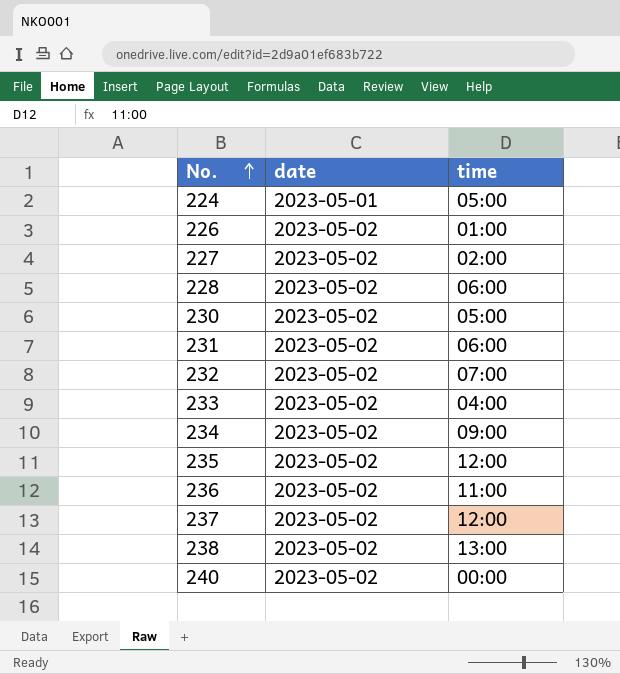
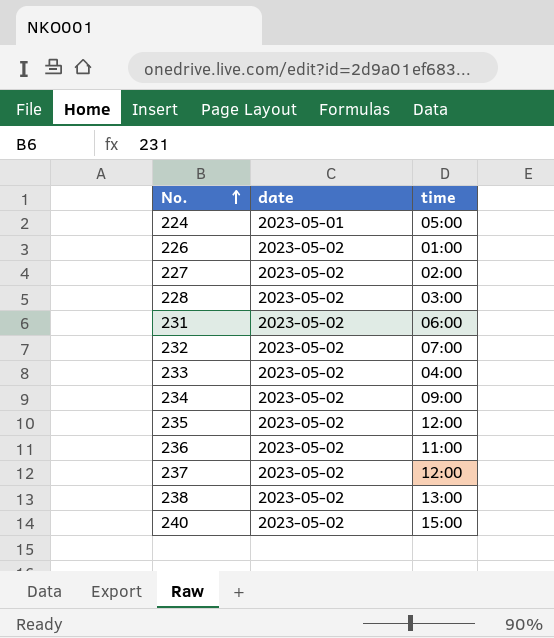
row 230: 2023-05-02 | 05:00 -> none
228 | time: 06:00 -> 03:00
240 | time: 00:00 -> 15:00

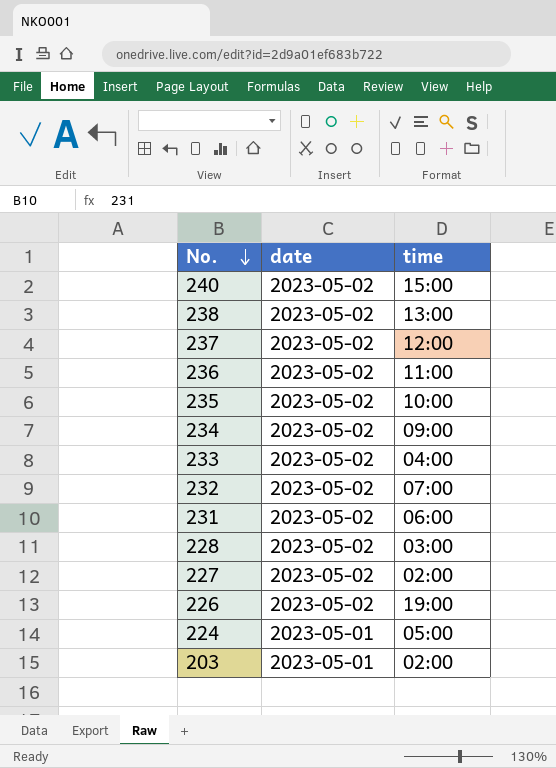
row order: No. ascending -> No. descending
235 | time: 12:00 -> 10:00
226 | time: 01:00 -> 19:00
row 203: none -> 2023-05-01 | 02:00

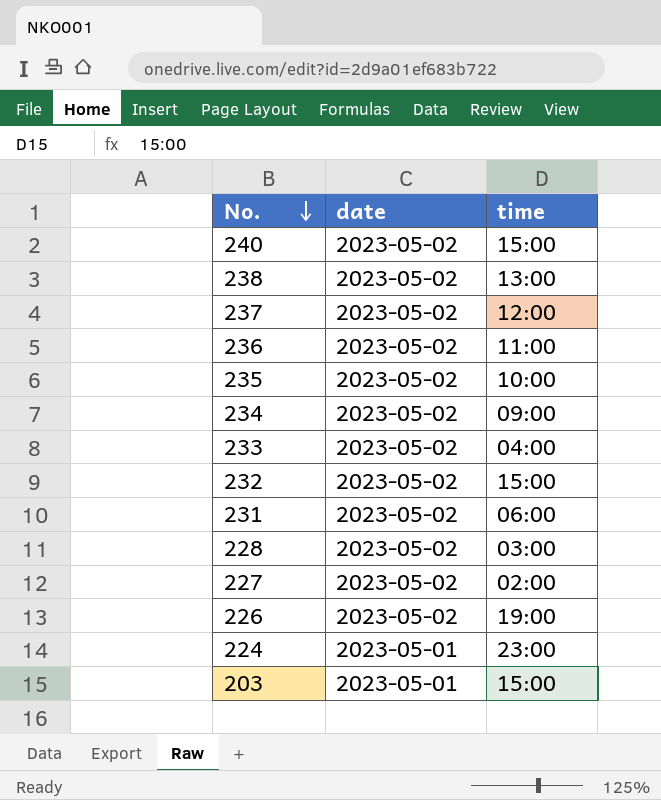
232 | time: 07:00 -> 15:00
224 | time: 05:00 -> 23:00
203 | time: 02:00 -> 15:00

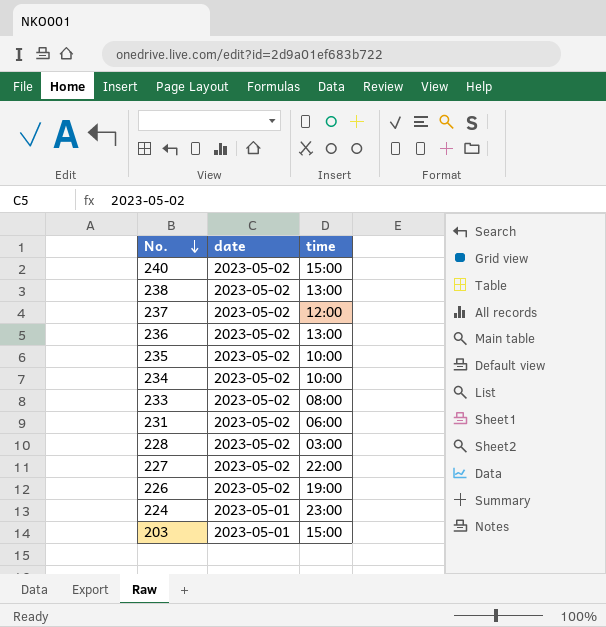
row 232: 2023-05-02 | 15:00 -> none
236 | time: 11:00 -> 13:00
234 | time: 09:00 -> 10:00
233 | time: 04:00 -> 08:00
227 | time: 02:00 -> 22:00

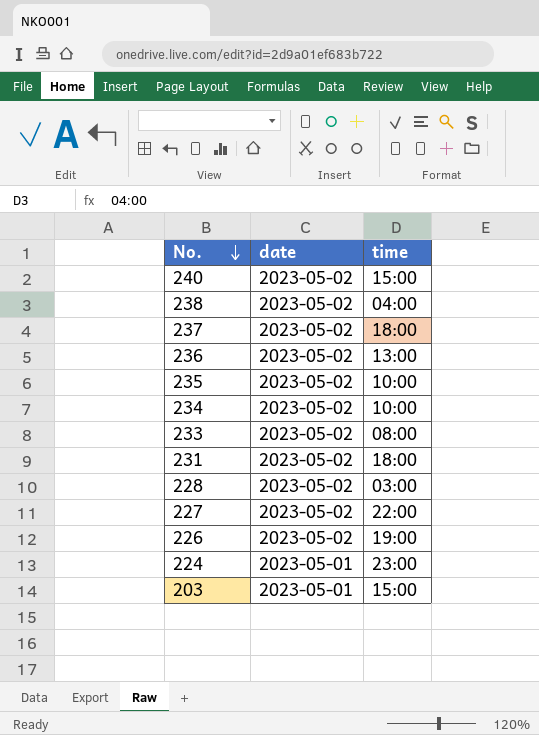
238 | time: 13:00 -> 04:00
237 | time: 12:00 -> 18:00
231 | time: 06:00 -> 18:00

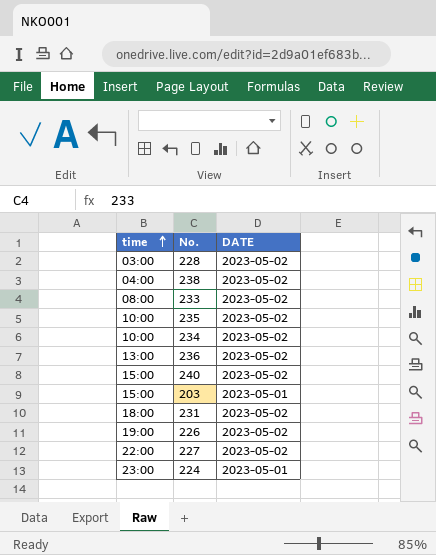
row order: No. descending -> time ascending
column time | position: 3 -> 1
column name: date -> DATE
row 237: 2023-05-02 | 18:00 -> none

